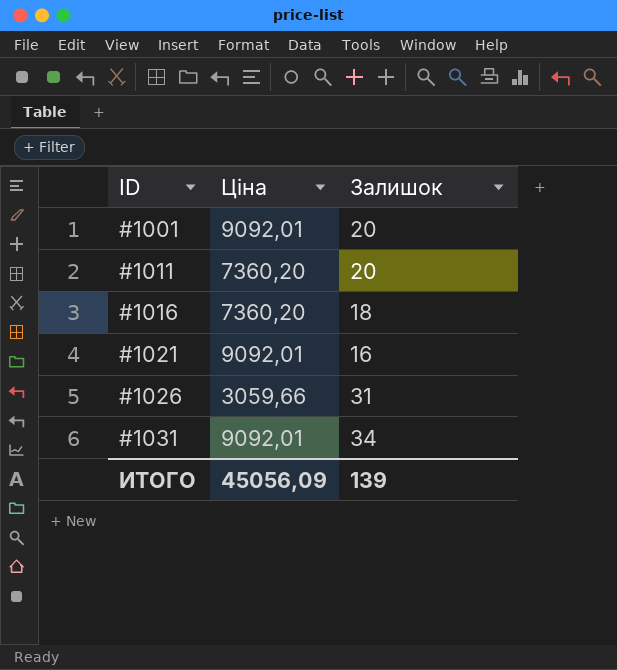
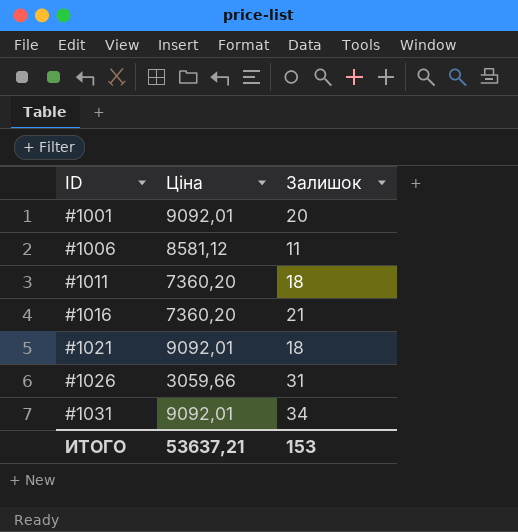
row #1006: none -> 8581,12 | 11
#1011 | Залишок: 20 -> 18
#1016 | Залишок: 18 -> 21
#1021 | Залишок: 16 -> 18
ИТОГО | Ціна: 45056,09 -> 53637,21
ИТОГО | Залишок: 139 -> 153

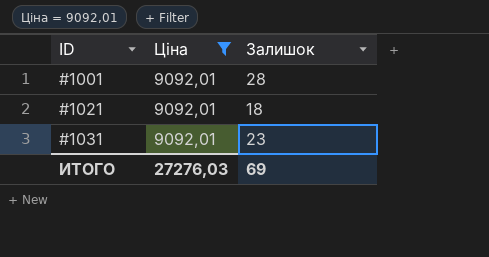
filter: none -> Ціна = 9092,01
#1001 | Залишок: 20 -> 28
#1031 | Залишок: 34 -> 23
ИТОГО | Ціна: 53637,21 -> 27276,03
ИТОГО | Залишок: 153 -> 69

